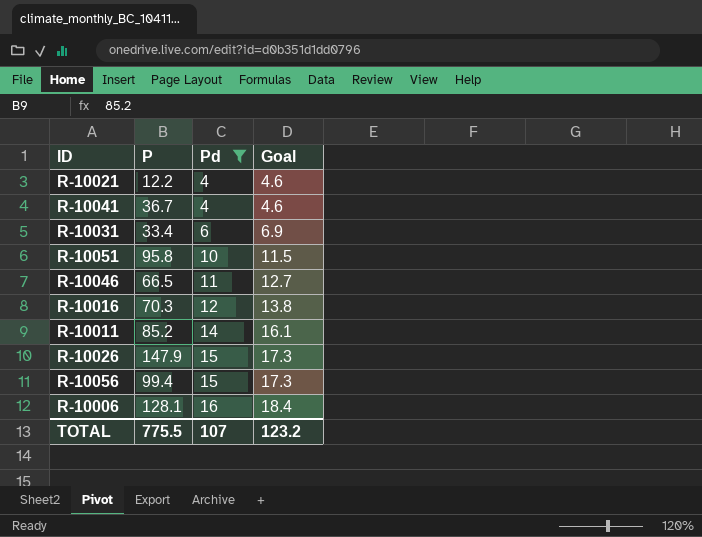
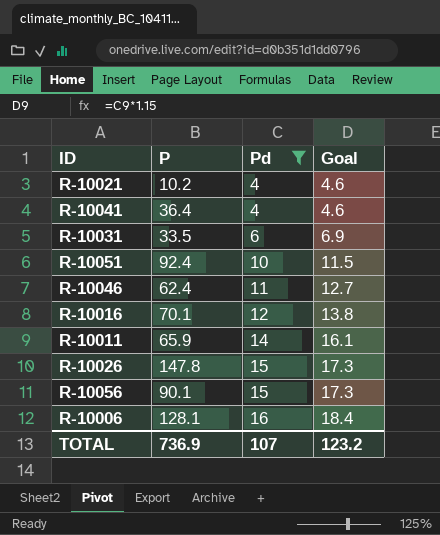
R-10021 | P: 12.2 -> 10.2
R-10041 | P: 36.7 -> 36.4
R-10031 | P: 33.4 -> 33.5
R-10051 | P: 95.8 -> 92.4
R-10046 | P: 66.5 -> 62.4
R-10016 | P: 70.3 -> 70.1
R-10011 | P: 85.2 -> 65.9
R-10026 | P: 147.9 -> 147.8
R-10056 | P: 99.4 -> 90.1
TOTAL | P: 775.5 -> 736.9

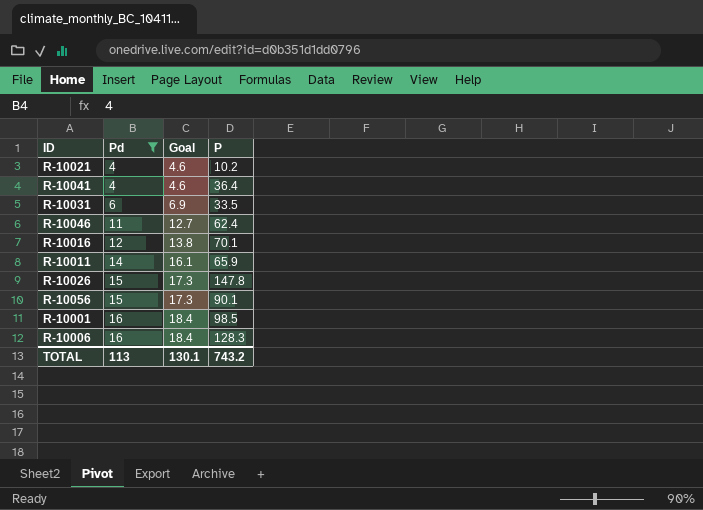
column P | position: 2 -> 4
row R-10051: 92.4 | 10 | 11.5 -> none
row R-10001: none -> 16 | 18.4 | 98.5
R-10006 | P: 128.1 -> 128.3
TOTAL | Pd: 107 -> 113
TOTAL | Goal: 123.2 -> 130.1
TOTAL | P: 736.9 -> 743.2

